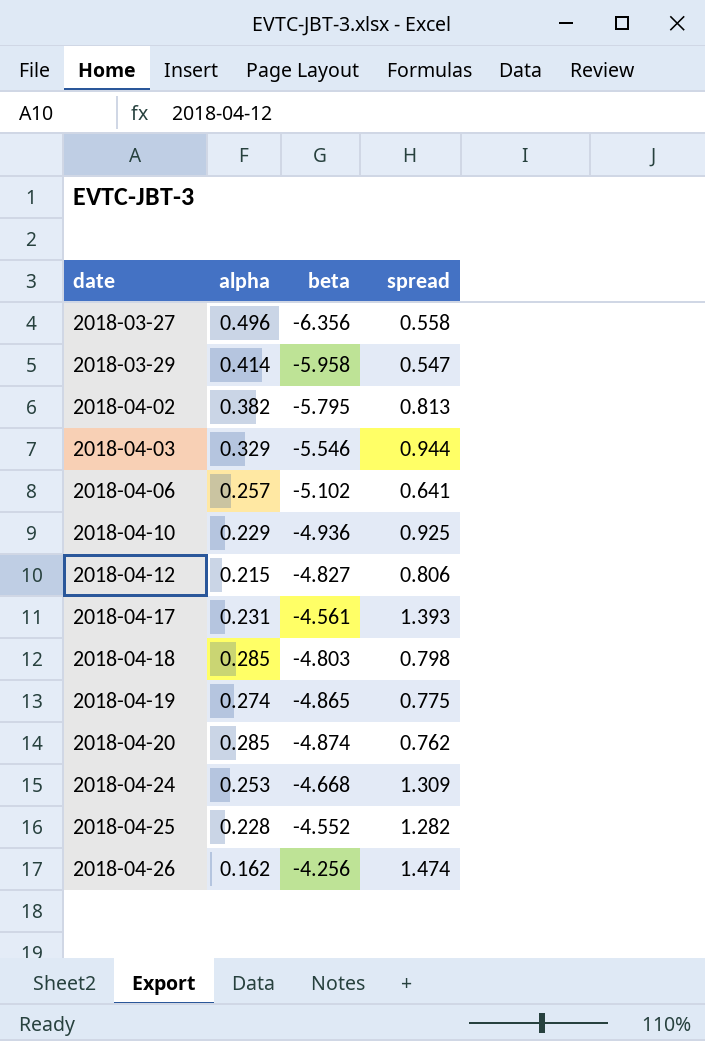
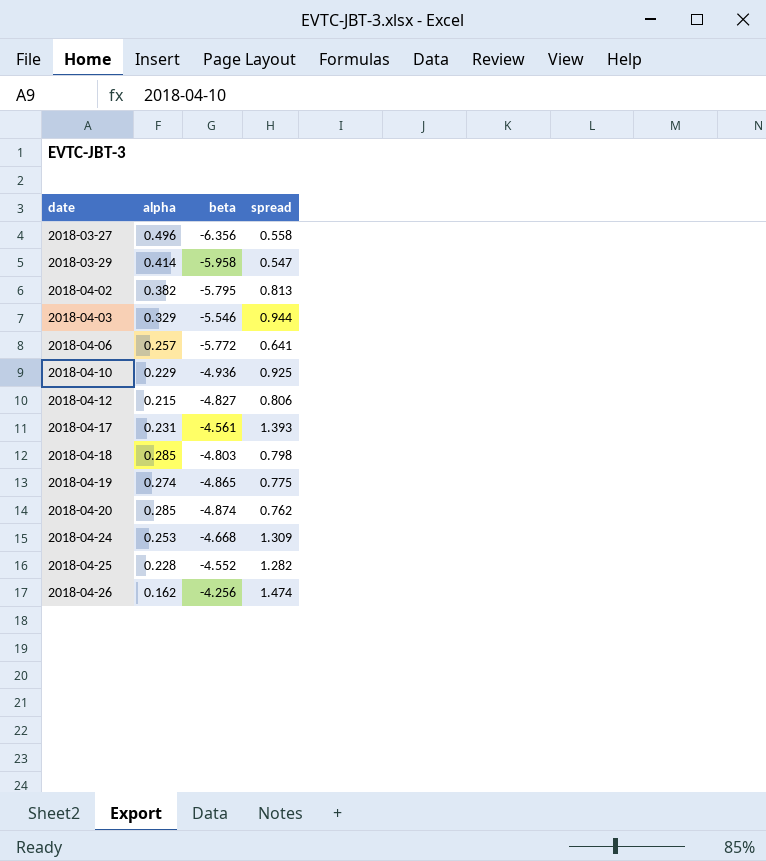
2018-04-06 | beta: -5.102 -> -5.772

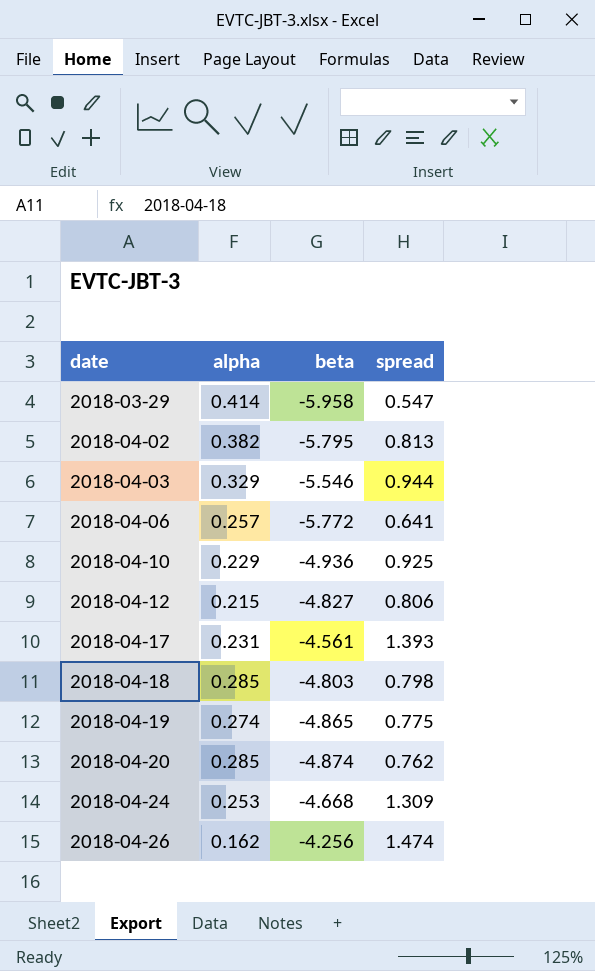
row 2018-03-27: 0.496 | -6.356 | 0.558 -> none
row 2018-04-25: 0.228 | -4.552 | 1.282 -> none

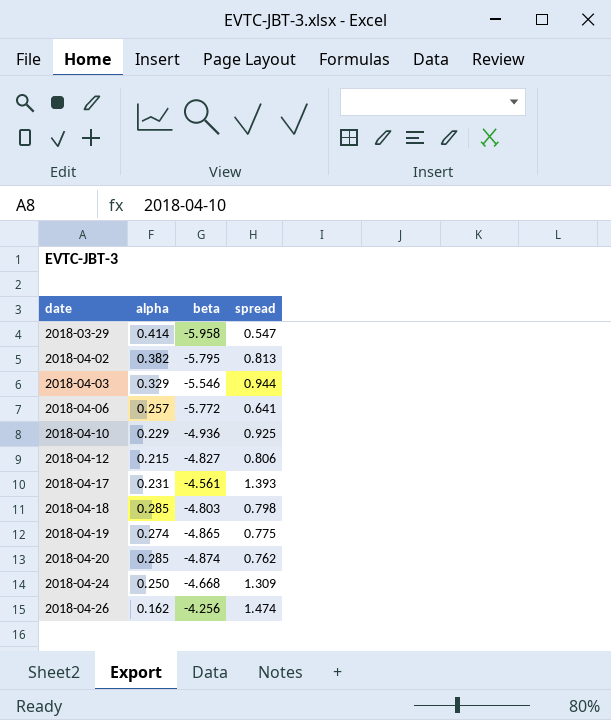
2018-04-24 | alpha: 0.253 -> 0.250

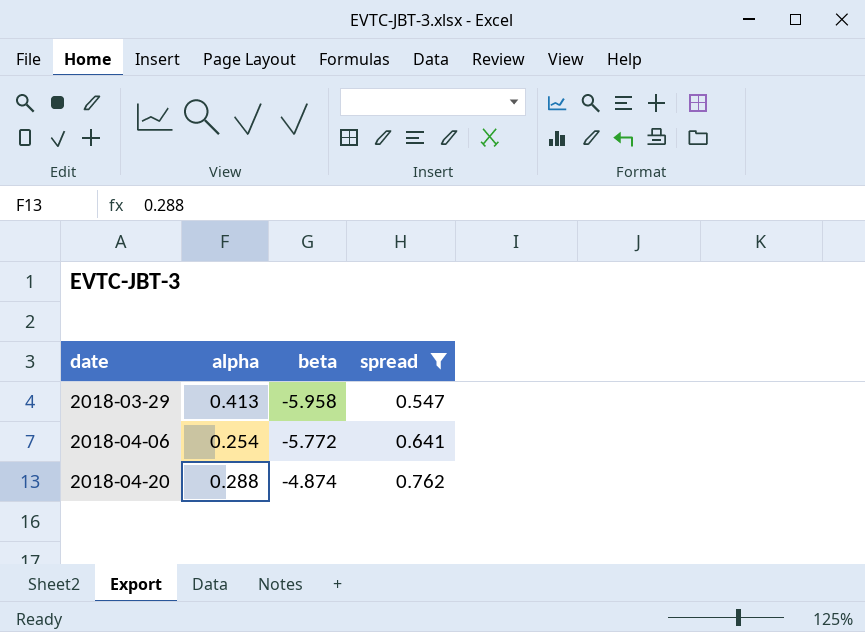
filter: none -> spread <= 0.762
2018-03-29 | alpha: 0.414 -> 0.413
2018-04-06 | alpha: 0.257 -> 0.254
2018-04-20 | alpha: 0.285 -> 0.288

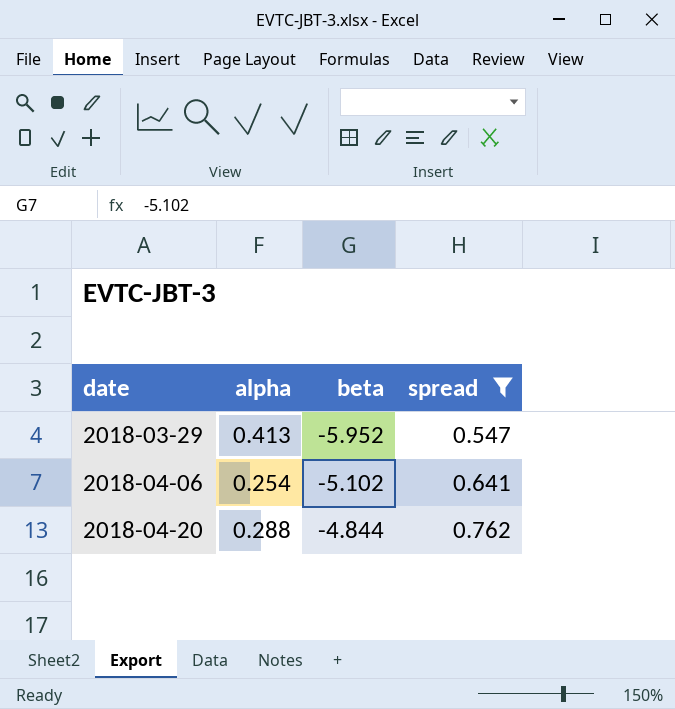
2018-03-29 | beta: -5.958 -> -5.952
2018-04-06 | beta: -5.772 -> -5.102
2018-04-20 | beta: -4.874 -> -4.844

